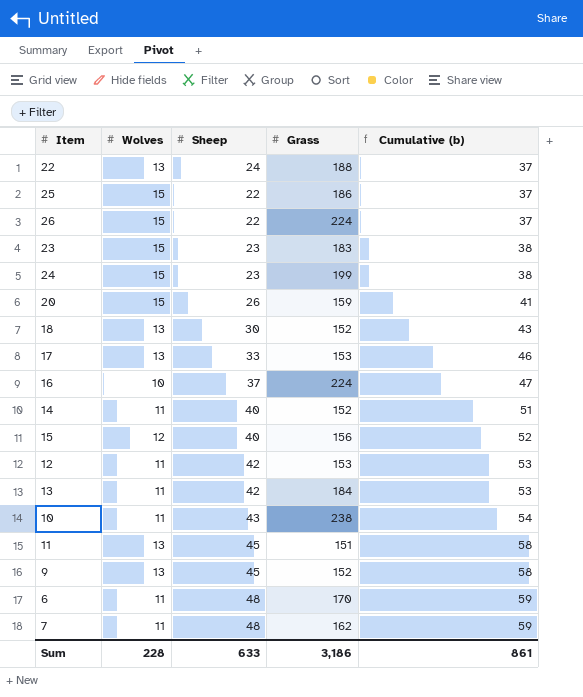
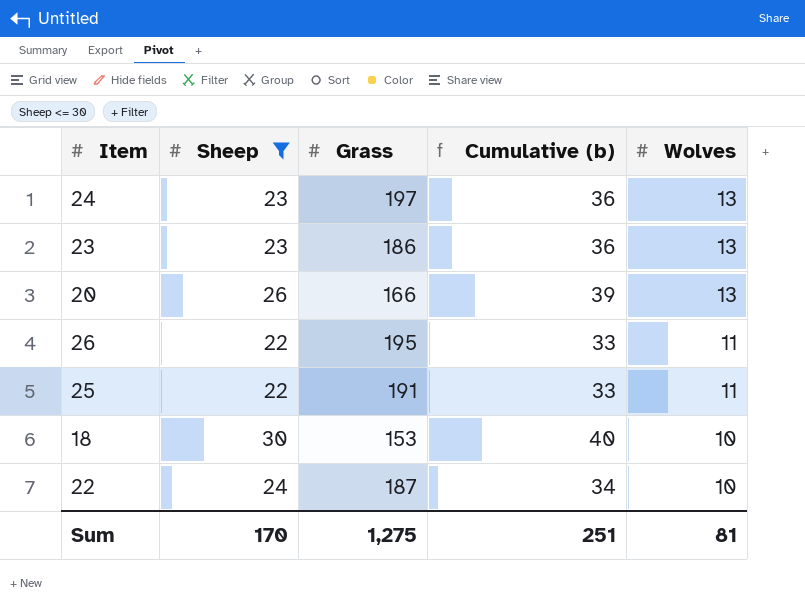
filter: none -> Sheep <= 30
row order: Cumulative (b) ascending -> Wolves descending
column Wolves | position: 2 -> 5
24 | Grass: 199 -> 197
24 | Cumulative (b): 38 -> 36
24 | Wolves: 15 -> 13
23 | Grass: 183 -> 186
23 | Cumulative (b): 38 -> 36
23 | Wolves: 15 -> 13
20 | Grass: 159 -> 166
20 | Cumulative (b): 41 -> 39
20 | Wolves: 15 -> 13
26 | Grass: 224 -> 195
26 | Cumulative (b): 37 -> 33
26 | Wolves: 15 -> 11
25 | Grass: 186 -> 191
25 | Cumulative (b): 37 -> 33
25 | Wolves: 15 -> 11
18 | Grass: 152 -> 153
18 | Cumulative (b): 43 -> 40
18 | Wolves: 13 -> 10
22 | Grass: 188 -> 187
22 | Cumulative (b): 37 -> 34
22 | Wolves: 13 -> 10
Sum | Sheep: 633 -> 170
Sum | Grass: 3,186 -> 1,275
Sum | Cumulative (b): 861 -> 251
Sum | Wolves: 228 -> 81

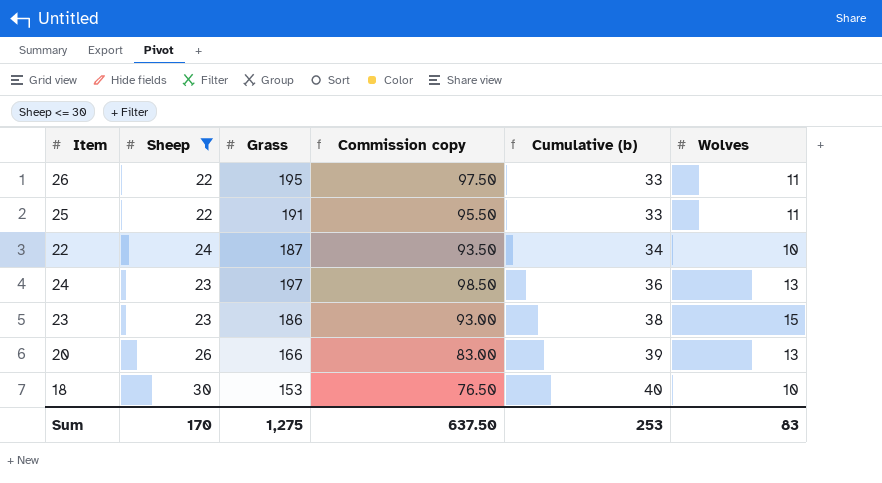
row order: Wolves descending -> Cumulative (b) ascending
column Commission copy | formula: none -> [Grass] * 0.5
23 | Cumulative (b): 36 -> 38
23 | Wolves: 13 -> 15
Sum | Cumulative (b): 251 -> 253
Sum | Wolves: 81 -> 83

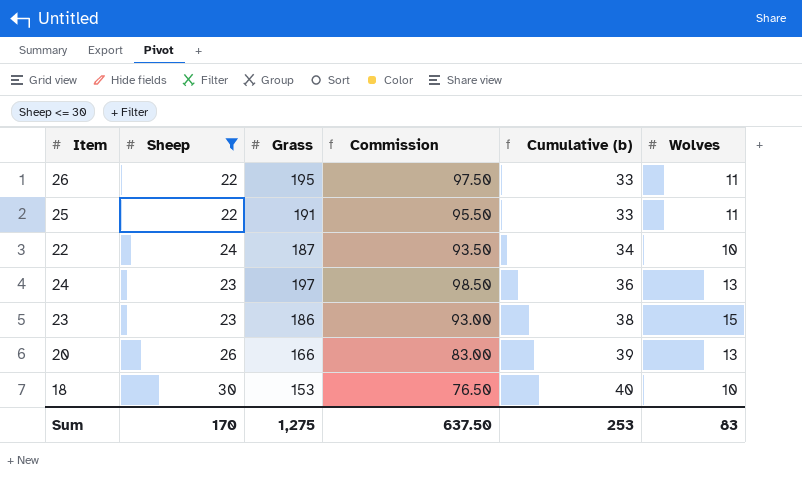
column name: Commission copy -> Commission

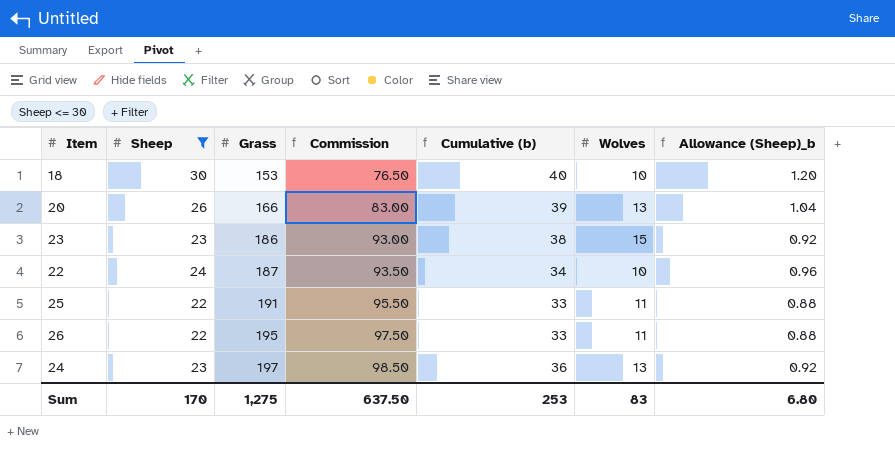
row order: Cumulative (b) ascending -> Grass ascending
column Allowance (Sheep)_b | formula: none -> [Sheep] * 0.04

